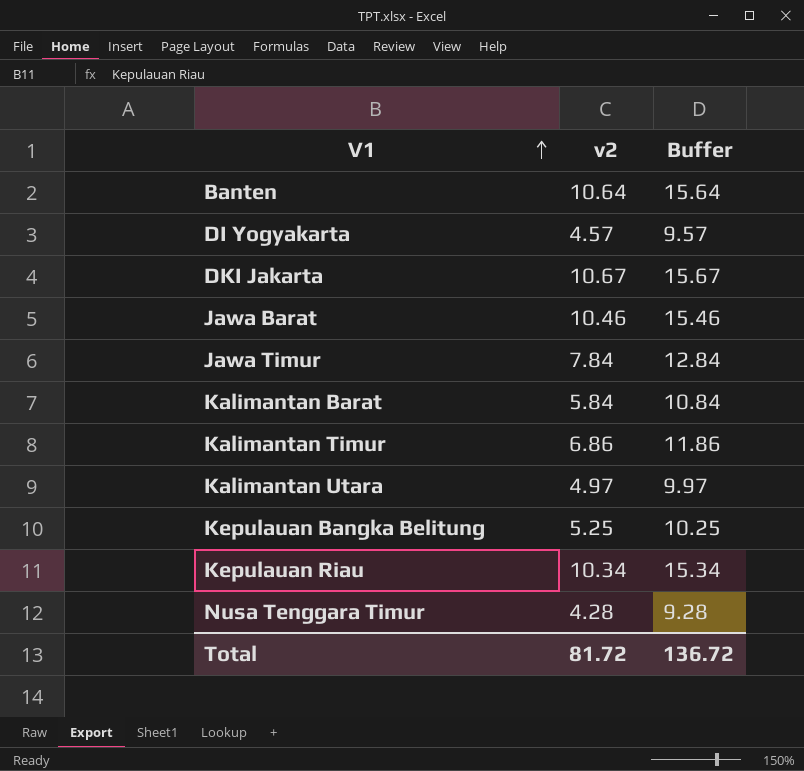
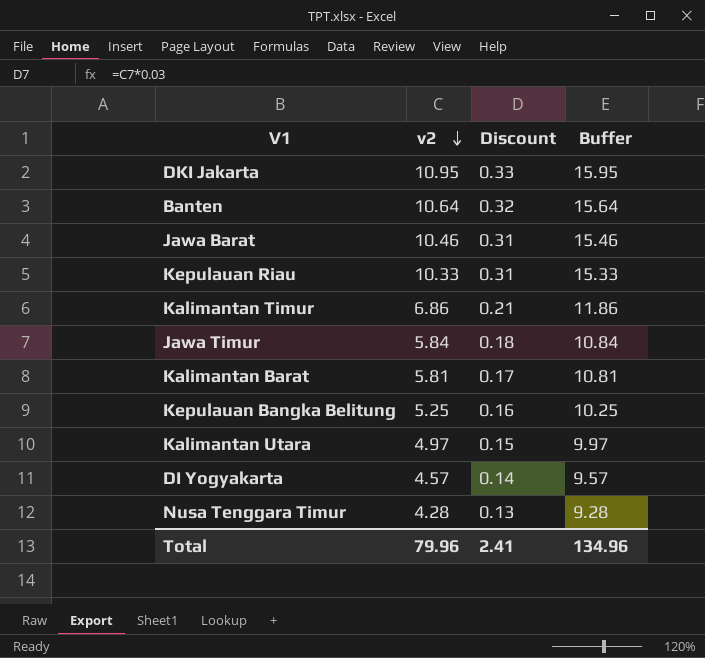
row order: V1 ascending -> v2 descending
column Discount | formula: none -> [v2] * 0.03
DKI Jakarta | v2: 10.67 -> 10.95
DKI Jakarta | Buffer: 15.67 -> 15.95
Kepulauan Riau | v2: 10.34 -> 10.33
Kepulauan Riau | Buffer: 15.34 -> 15.33
Jawa Timur | v2: 7.84 -> 5.84
Jawa Timur | Buffer: 12.84 -> 10.84
Kalimantan Barat | v2: 5.84 -> 5.81
Kalimantan Barat | Buffer: 10.84 -> 10.81
Total | v2: 81.72 -> 79.96
Total | Buffer: 136.72 -> 134.96

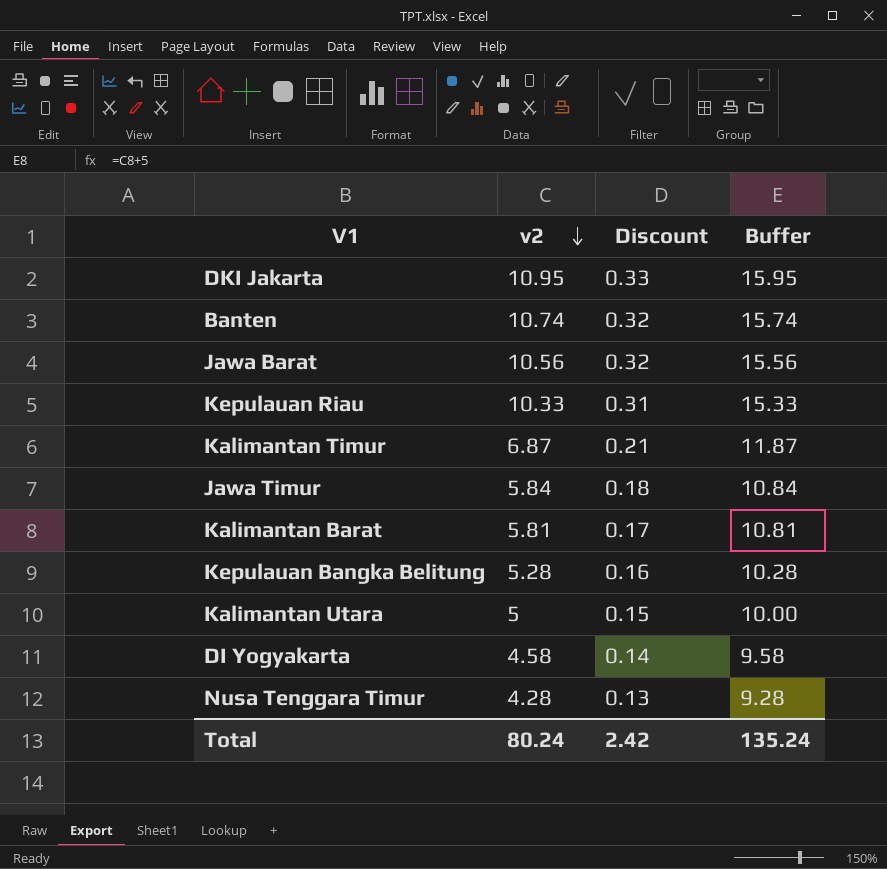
Banten | v2: 10.64 -> 10.74
Banten | Buffer: 15.64 -> 15.74
Jawa Barat | v2: 10.46 -> 10.56
Jawa Barat | Discount: 0.31 -> 0.32
Jawa Barat | Buffer: 15.46 -> 15.56
Kalimantan Timur | v2: 6.86 -> 6.87
Kalimantan Timur | Buffer: 11.86 -> 11.87
Kepulauan Bangka Belitung | v2: 5.25 -> 5.28
Kepulauan Bangka Belitung | Buffer: 10.25 -> 10.28
Kalimantan Utara | v2: 4.97 -> 5
Kalimantan Utara | Buffer: 9.97 -> 10.00
DI Yogyakarta | v2: 4.57 -> 4.58
DI Yogyakarta | Buffer: 9.57 -> 9.58
Total | v2: 79.96 -> 80.24
Total | Discount: 2.41 -> 2.42
Total | Buffer: 134.96 -> 135.24

